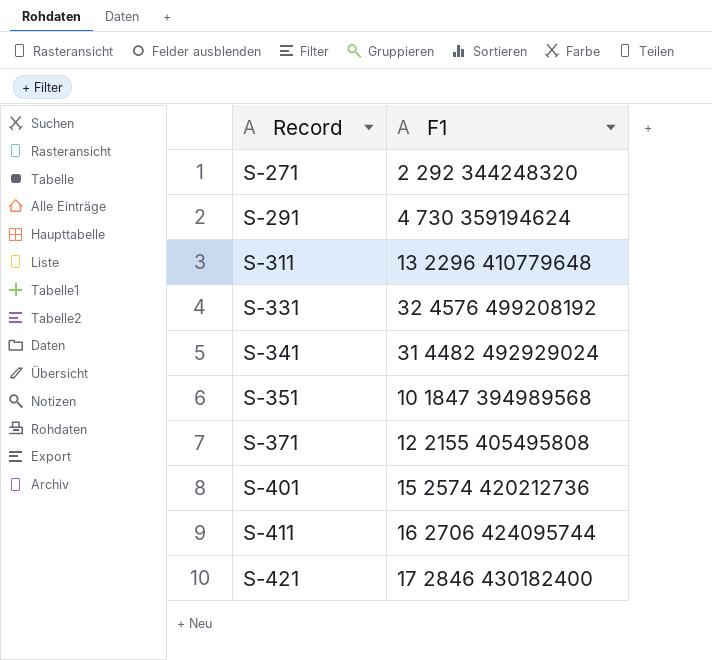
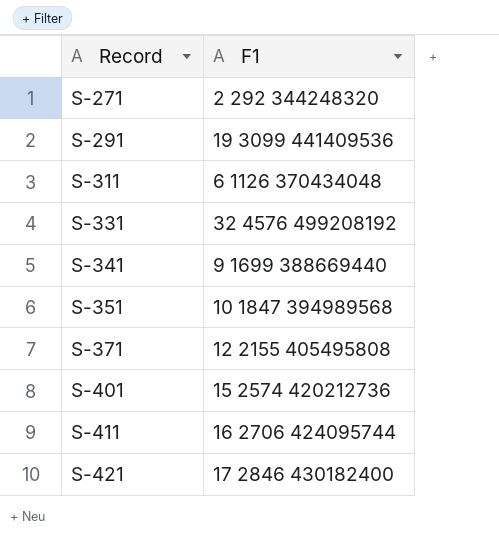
S-291 | F1: 4 730 359194624 -> 19 3099 441409536
S-311 | F1: 13 2296 410779648 -> 6 1126 370434048
S-341 | F1: 31 4482 492929024 -> 9 1699 388669440

